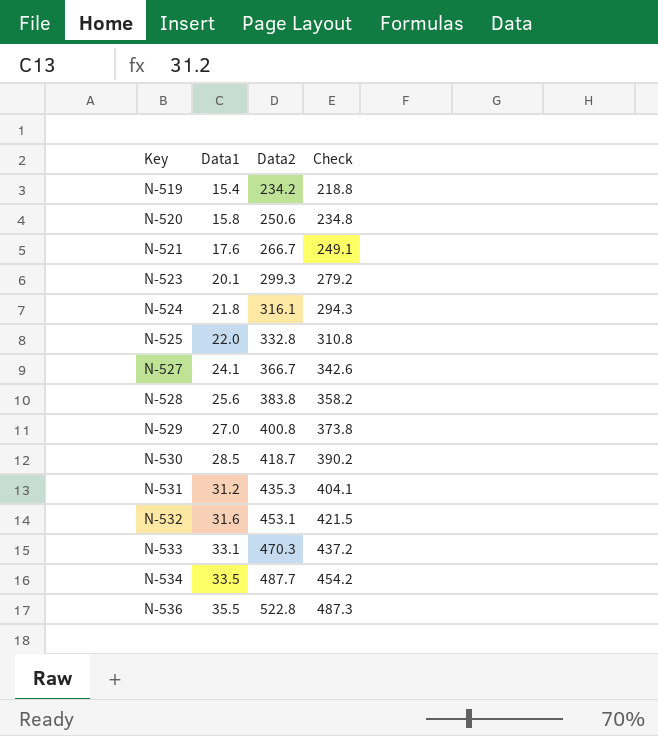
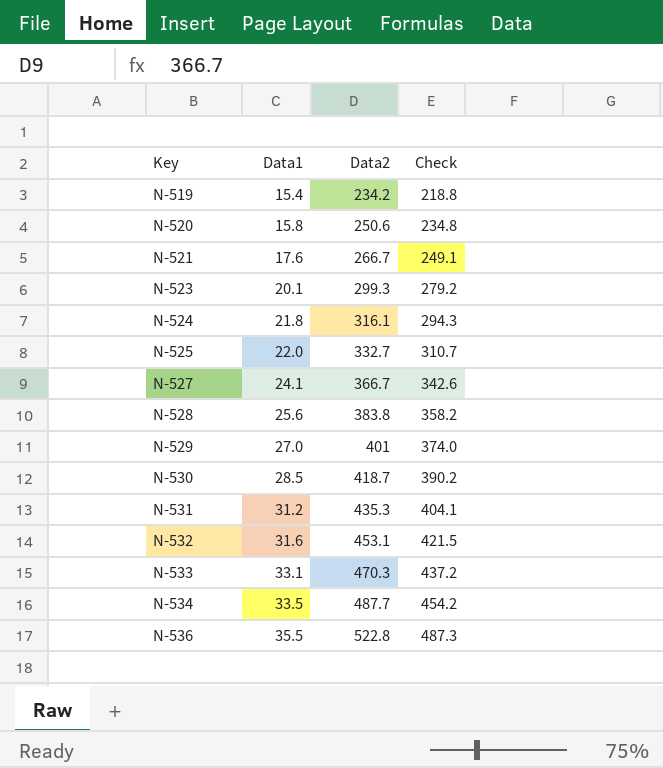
N-525 | Data2: 332.8 -> 332.7
N-525 | Check: 310.8 -> 310.7
N-529 | Data2: 400.8 -> 401
N-529 | Check: 373.8 -> 374.0

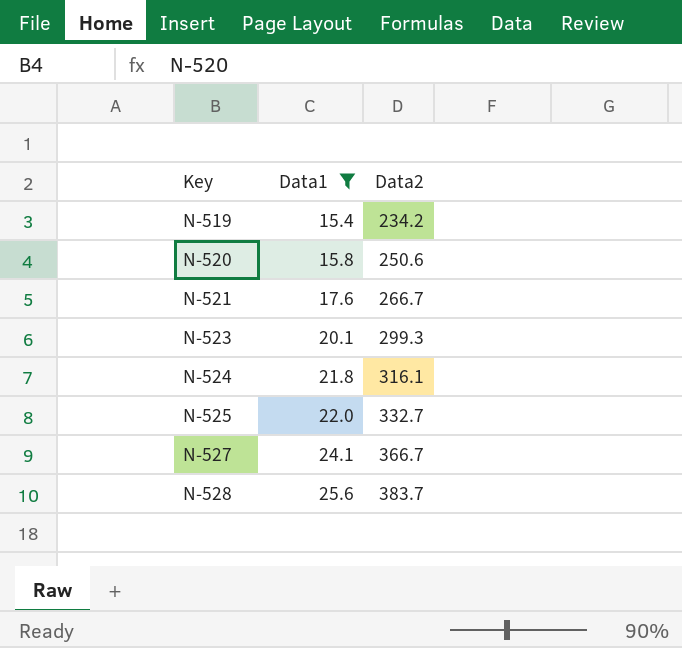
filter: none -> Data1 <= 25.6
column Check | formula: [Data2] - [Data1] -> none
N-528 | Data2: 383.8 -> 383.7

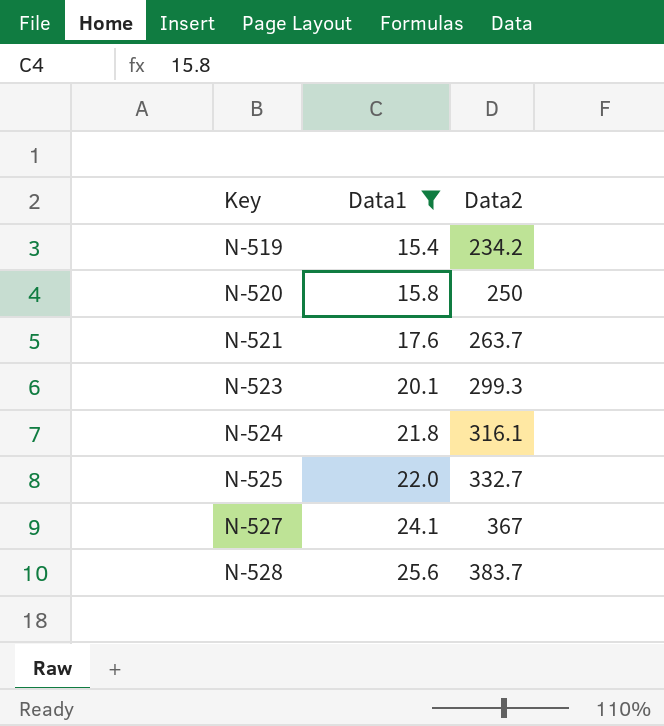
N-520 | Data2: 250.6 -> 250
N-521 | Data2: 266.7 -> 263.7
N-527 | Data2: 366.7 -> 367

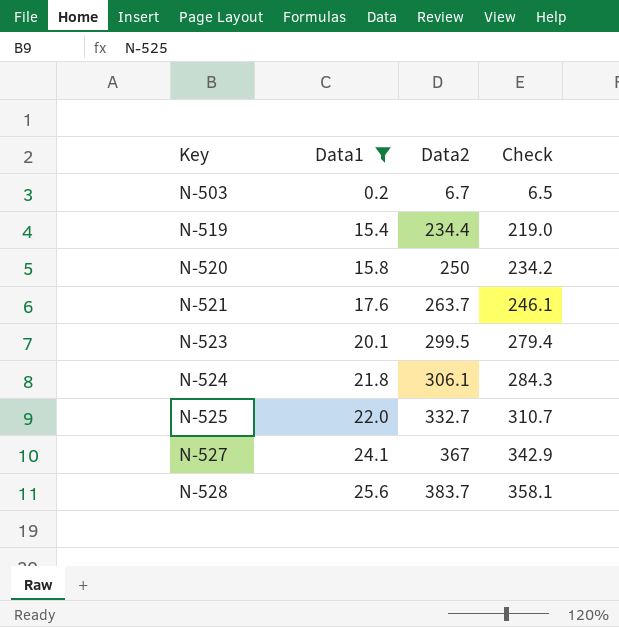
column Check | formula: none -> [Data2] - [Data1]
row N-503: none -> 0.2 | 6.7 | 6.5
N-519 | Data2: 234.2 -> 234.4
N-523 | Data2: 299.3 -> 299.5
N-524 | Data2: 316.1 -> 306.1

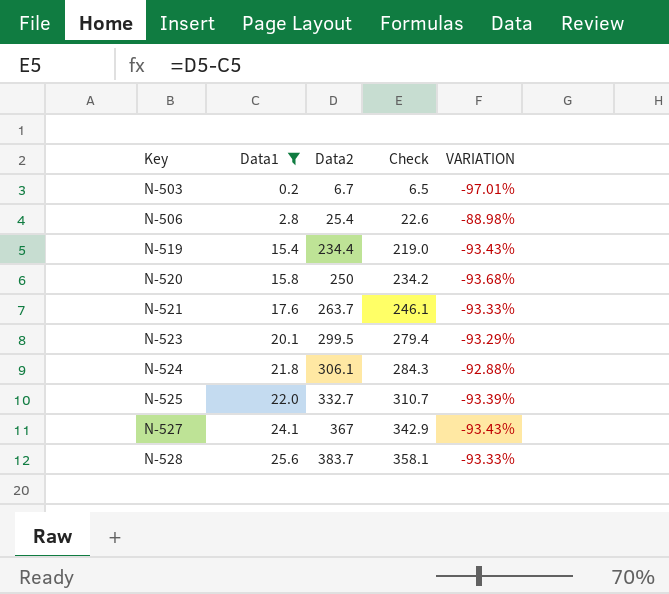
column VARIATION | formula: none -> ([Data1] - [Data2]) / [Data2]
row N-506: none -> 2.8 | 25.4 | 22.6 | -88.98%

